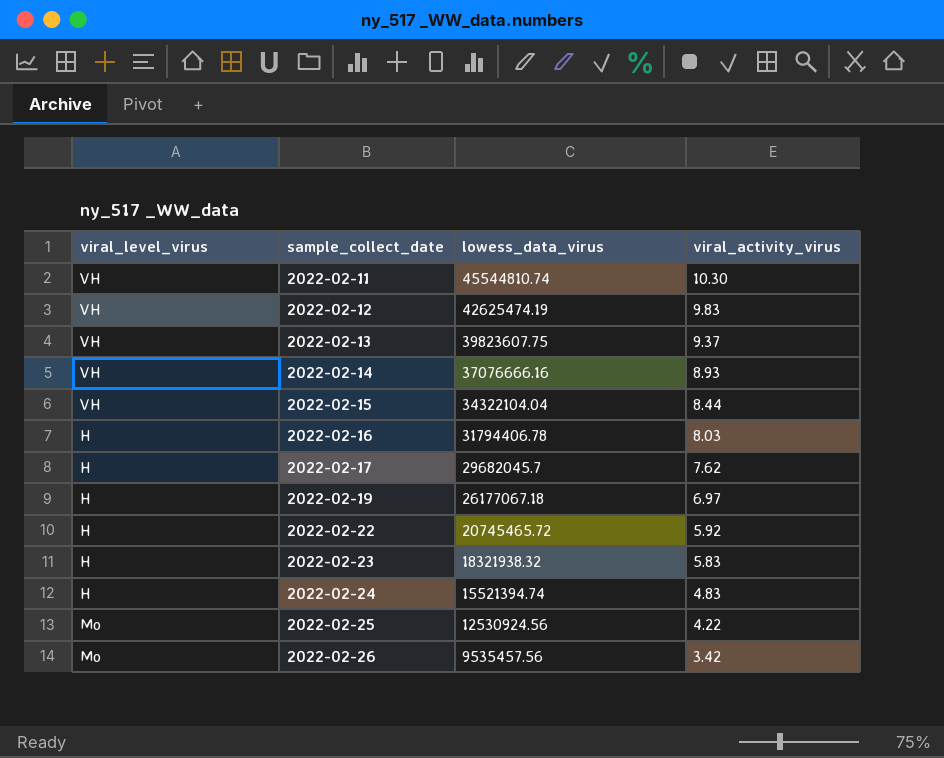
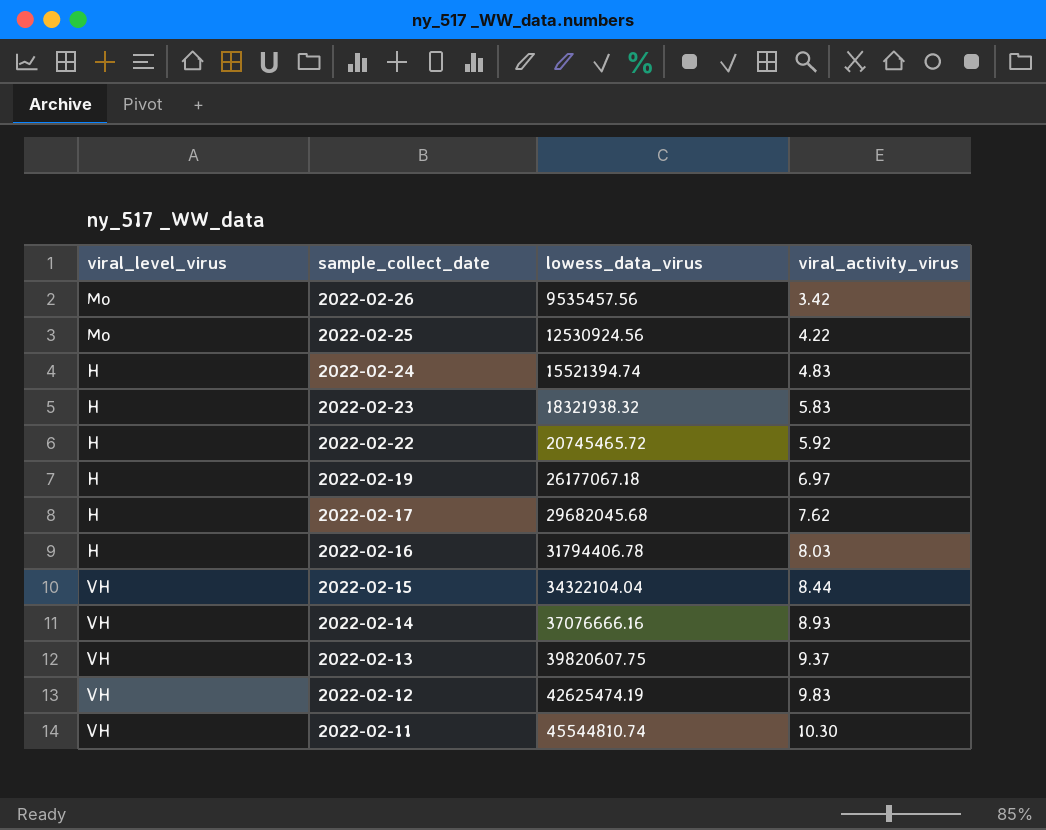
row order: sample_collect_date ascending -> sample_collect_date descending
2022-02-17 | lowess_data_virus: 29682045.7 -> 29682045.68
2022-02-13 | lowess_data_virus: 39823607.75 -> 39820607.75

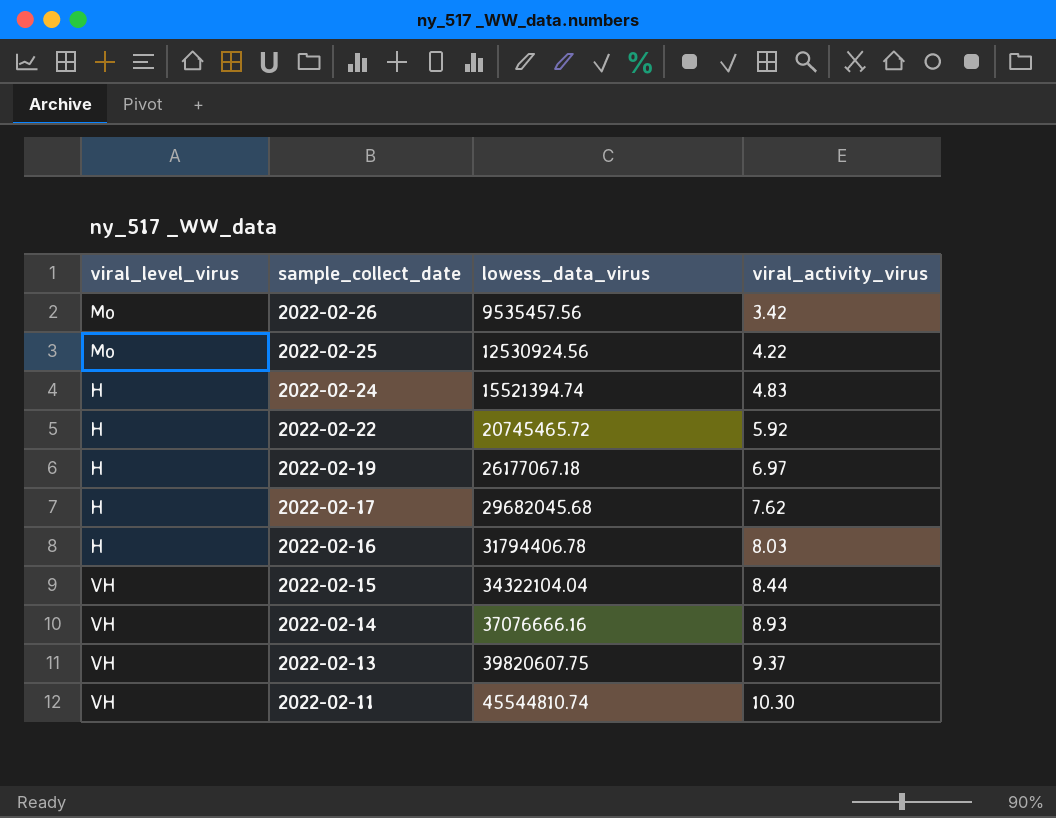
row 2022-02-23: H | 18321938.32 | 5.83 -> none
row 2022-02-12: VH | 42625474.19 | 9.83 -> none

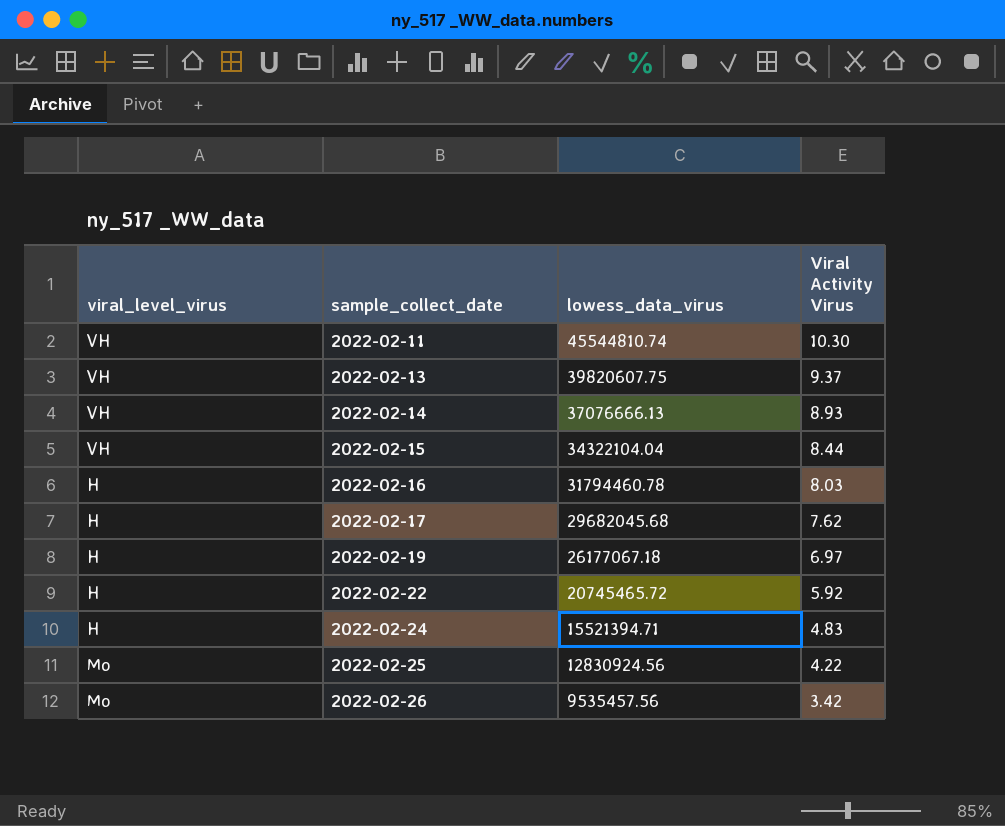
row order: sample_collect_date descending -> sample_collect_date ascending
column name: viral_activity_virus -> Viral Activity Virus
2022-02-14 | lowess_data_virus: 37076666.16 -> 37076666.13
2022-02-16 | lowess_data_virus: 31794406.78 -> 31794460.78
2022-02-24 | lowess_data_virus: 15521394.74 -> 15521394.71
2022-02-25 | lowess_data_virus: 12530924.56 -> 12830924.56

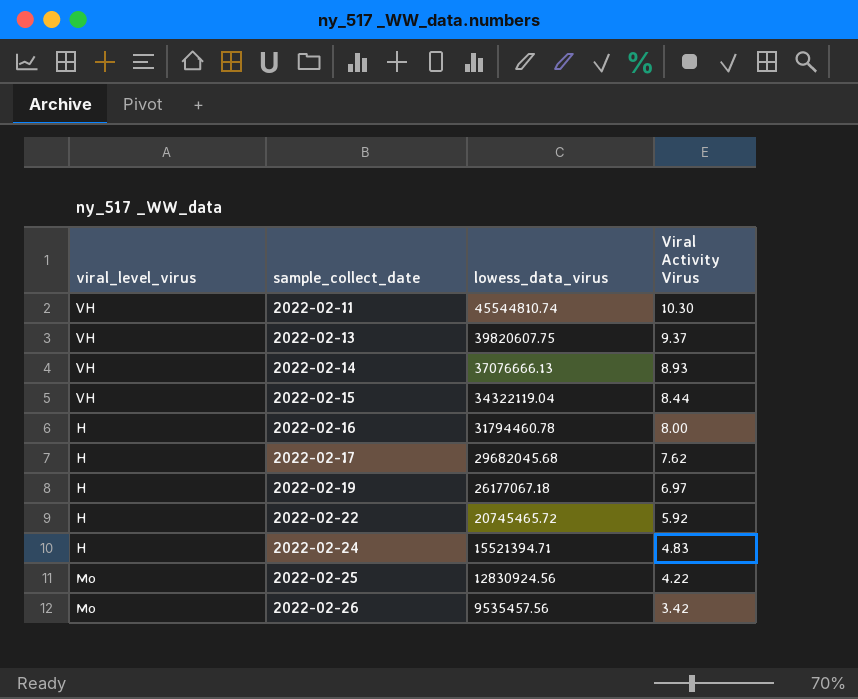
2022-02-15 | lowess_data_virus: 34322104.04 -> 34322119.04
2022-02-16 | Viral Activity Virus: 8.03 -> 8.00

